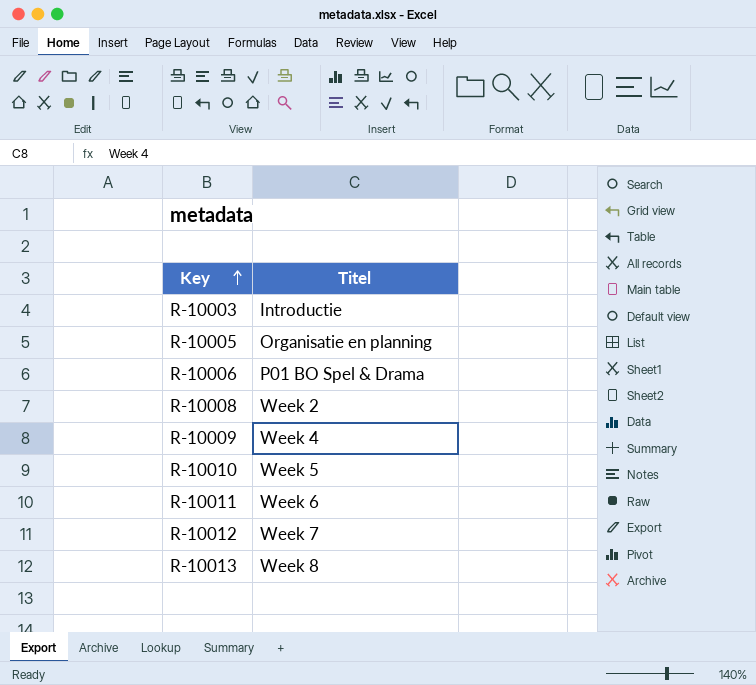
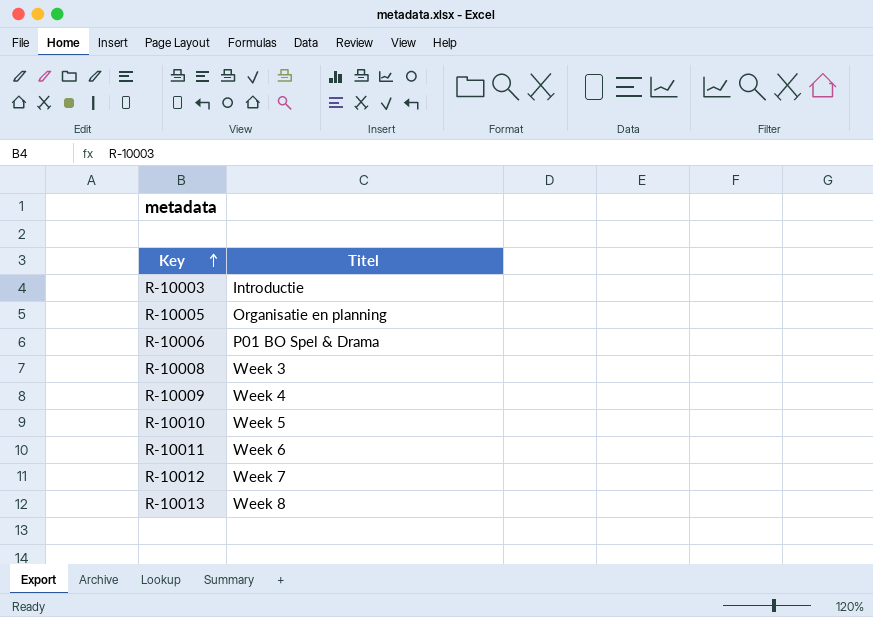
R-10008 | Titel: Week 2 -> Week 3

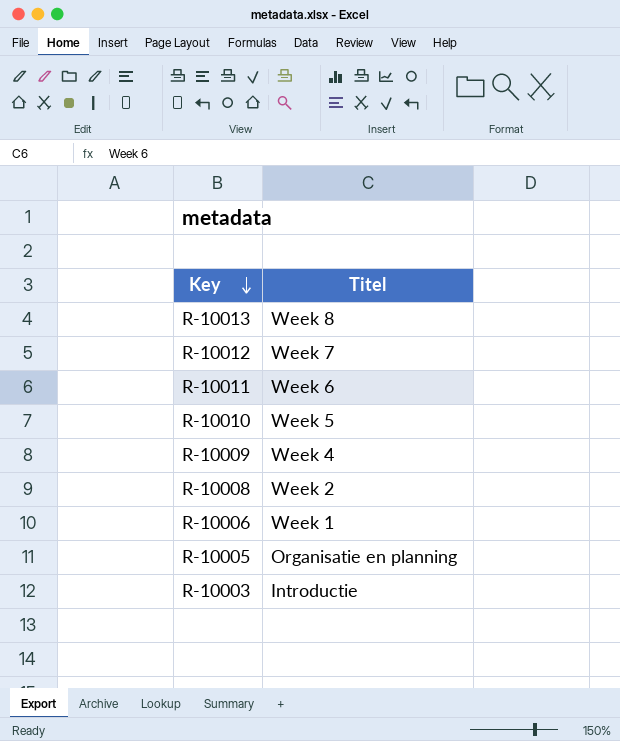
row order: Key ascending -> Key descending
R-10008 | Titel: Week 3 -> Week 2
R-10006 | Titel: P01 BO Spel & Drama -> Week 1

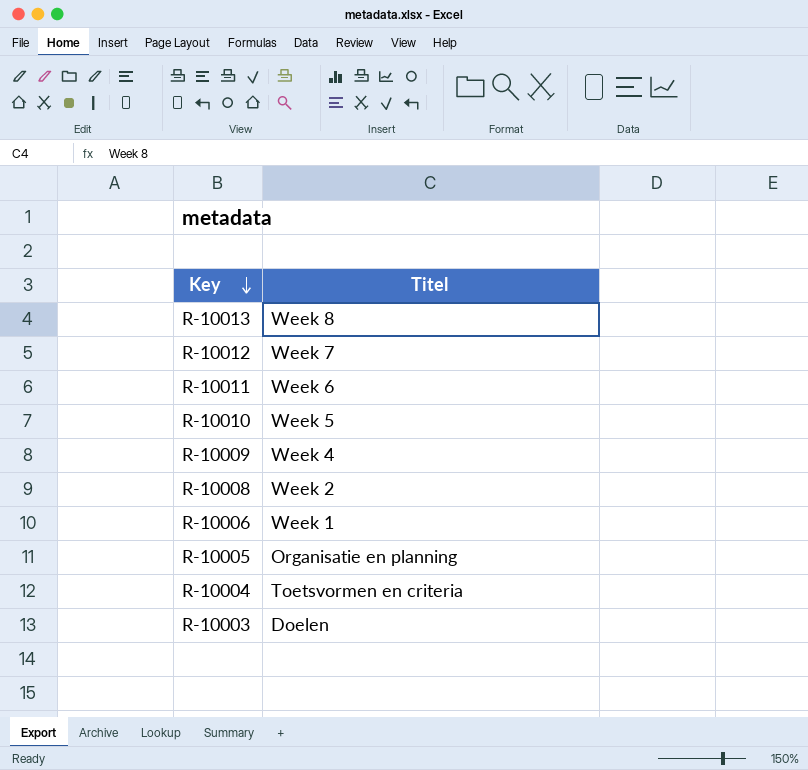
row R-10004: none -> Toetsvormen en criteria
R-10003 | Titel: Introductie -> Doelen

